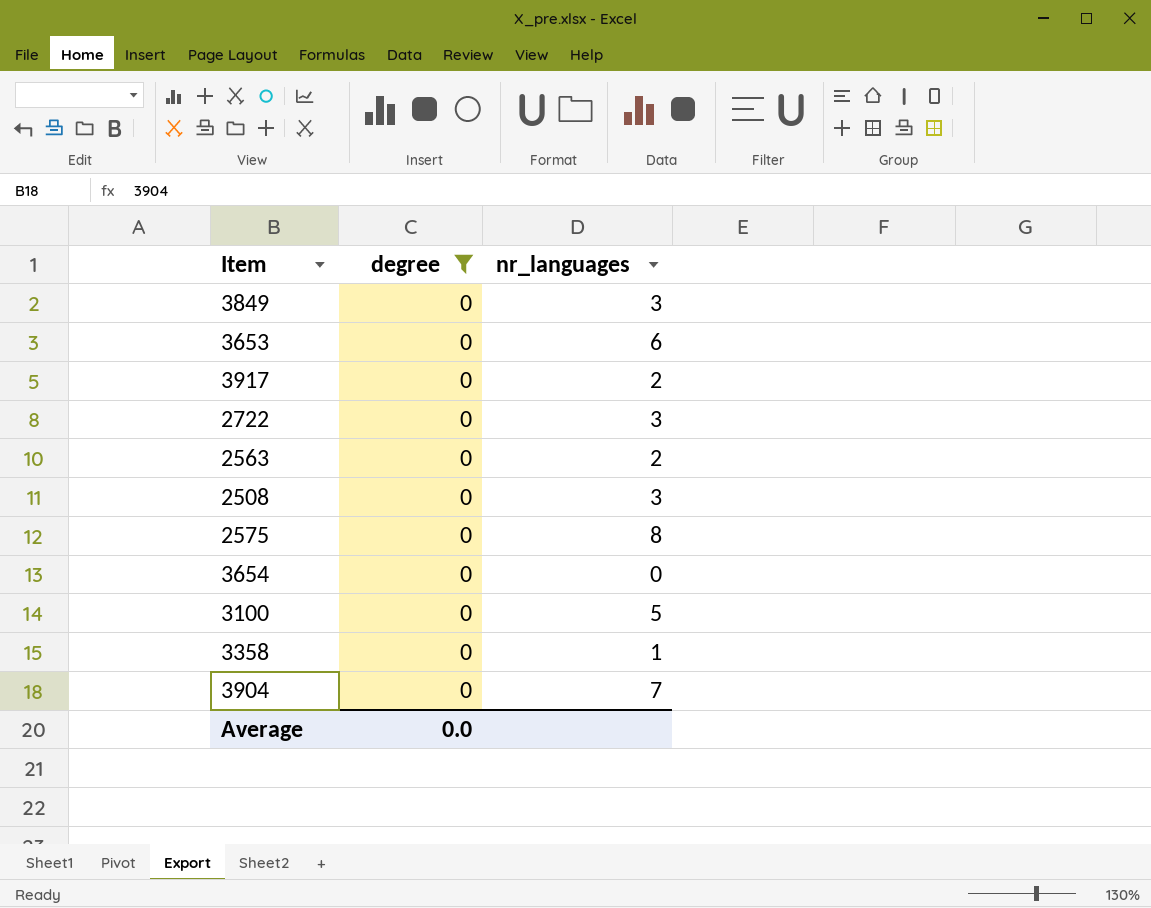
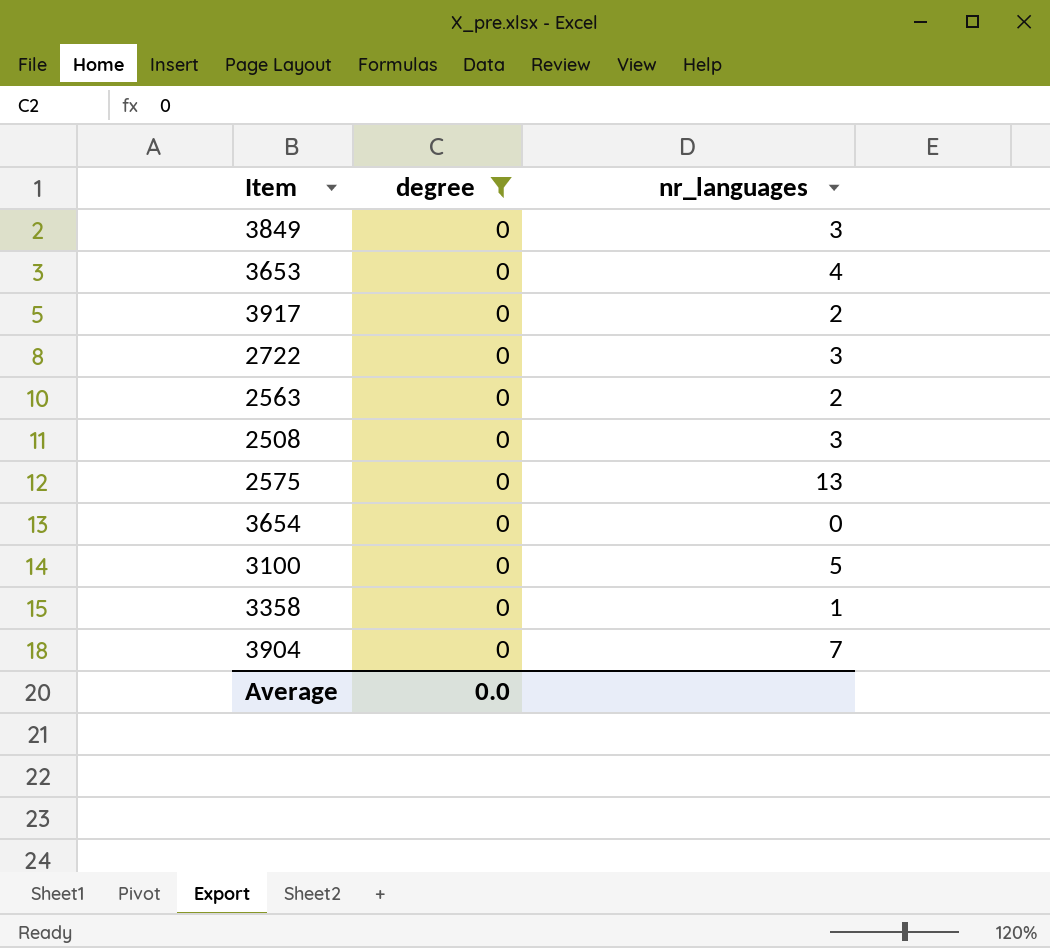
3653 | nr_languages: 6 -> 4
2575 | nr_languages: 8 -> 13

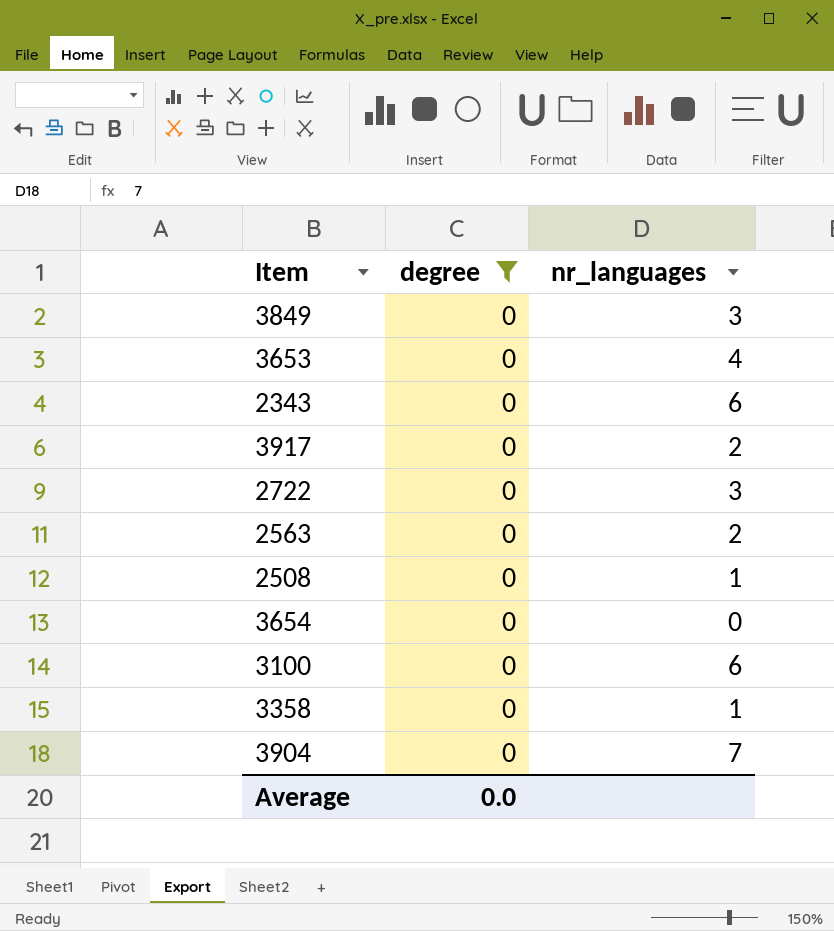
row 2575: 0 | 13 -> none
row 2343: none -> 0 | 6
2508 | nr_languages: 3 -> 1
3100 | nr_languages: 5 -> 6

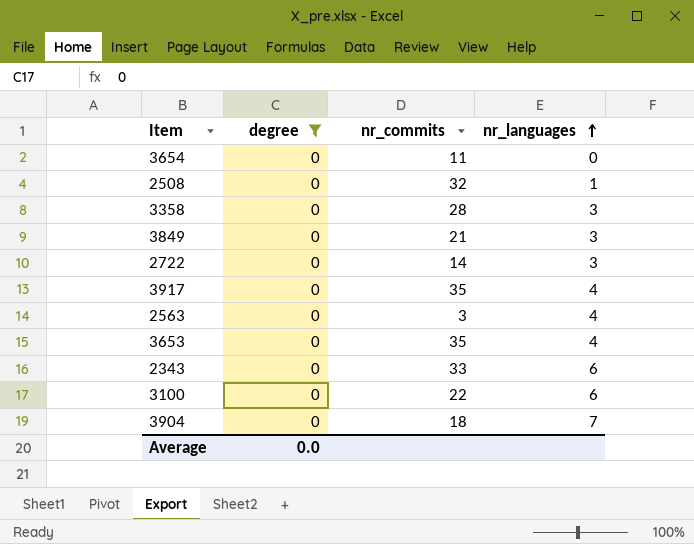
row order: none -> nr_languages ascending
column nr_commits | position: none -> 3
3358 | nr_languages: 1 -> 3
3917 | nr_languages: 2 -> 4
2563 | nr_languages: 2 -> 4

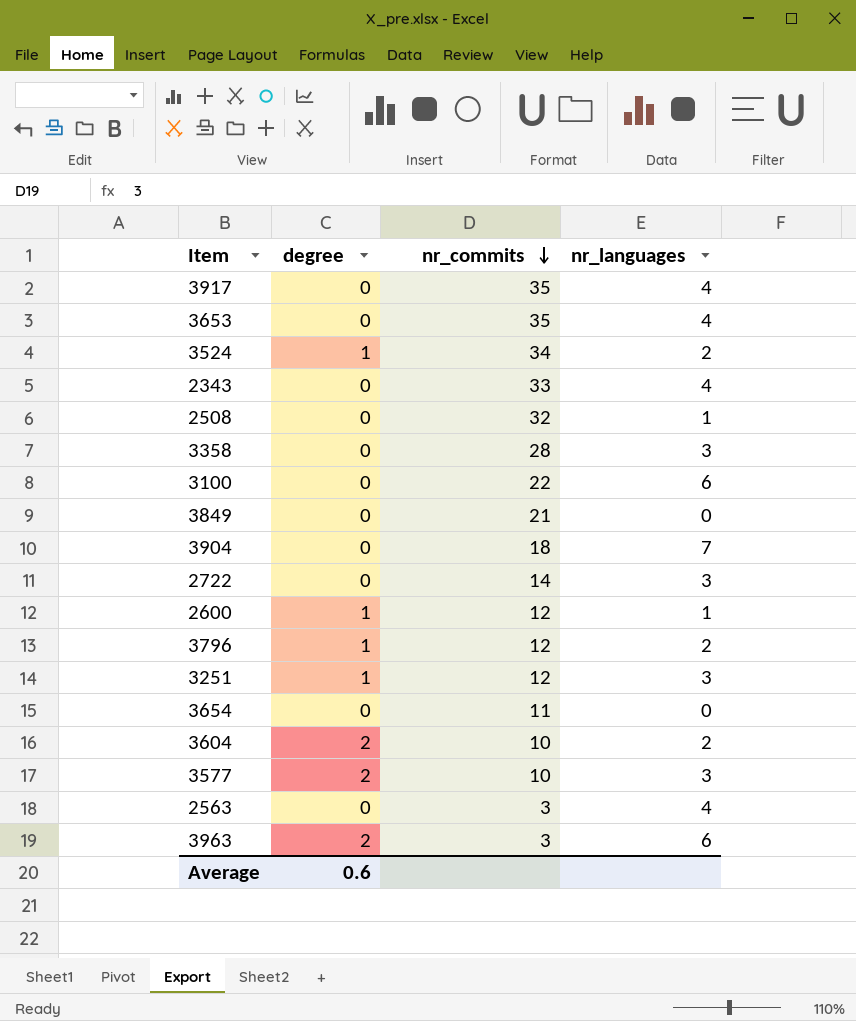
filter: degree = 0 -> none
row order: nr_languages ascending -> nr_commits descending
2343 | nr_languages: 6 -> 4
3849 | nr_languages: 3 -> 0
Average | degree: 0.0 -> 0.6

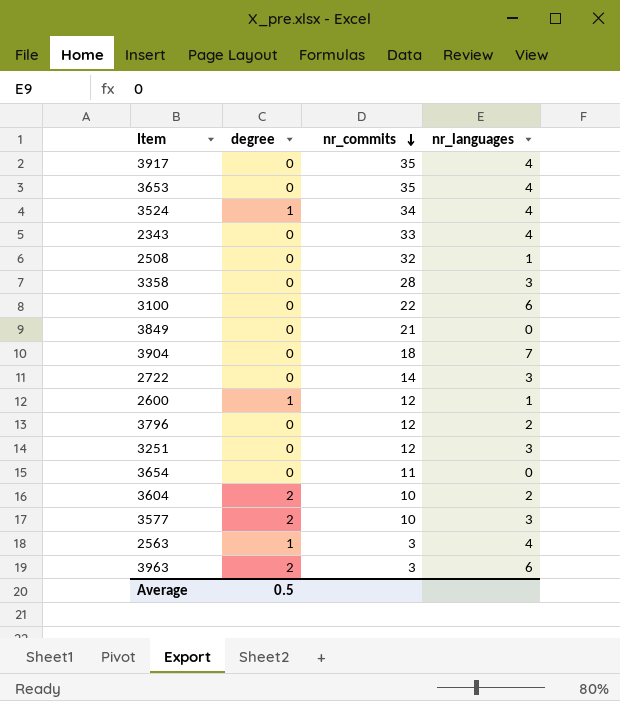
3524 | nr_languages: 2 -> 4
3796 | degree: 1 -> 0
3251 | degree: 1 -> 0
2563 | degree: 0 -> 1
Average | degree: 0.6 -> 0.5

